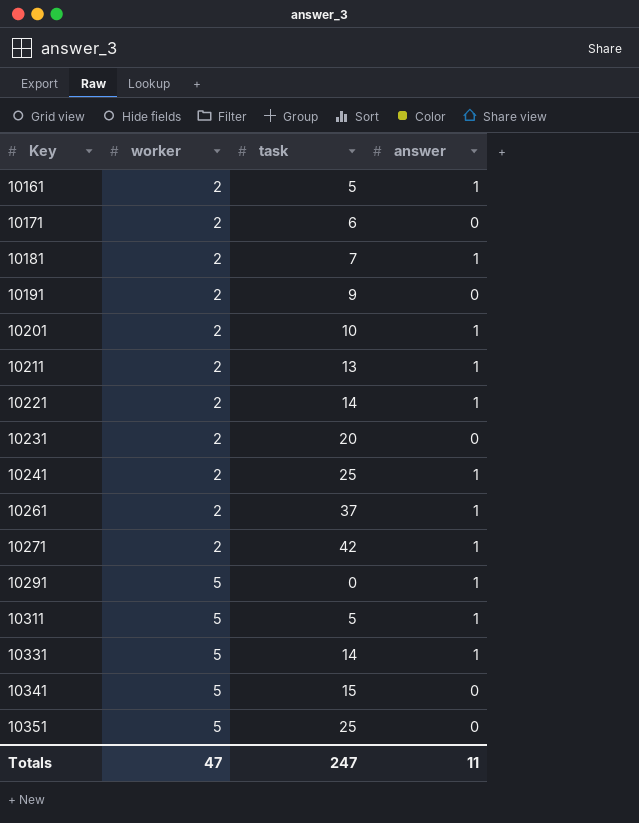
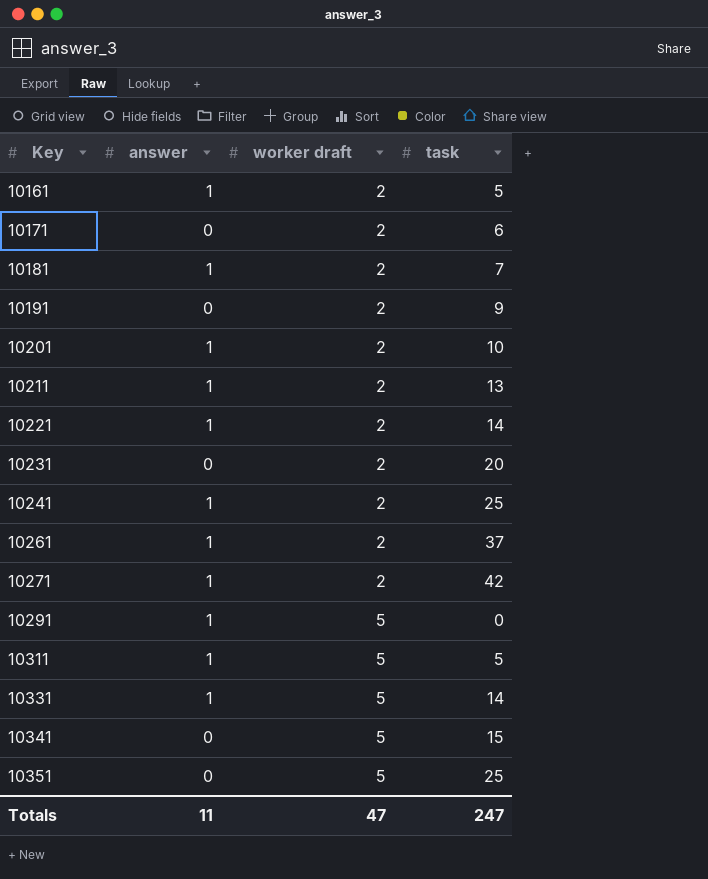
column answer | position: 4 -> 2
column name: worker -> worker draft

